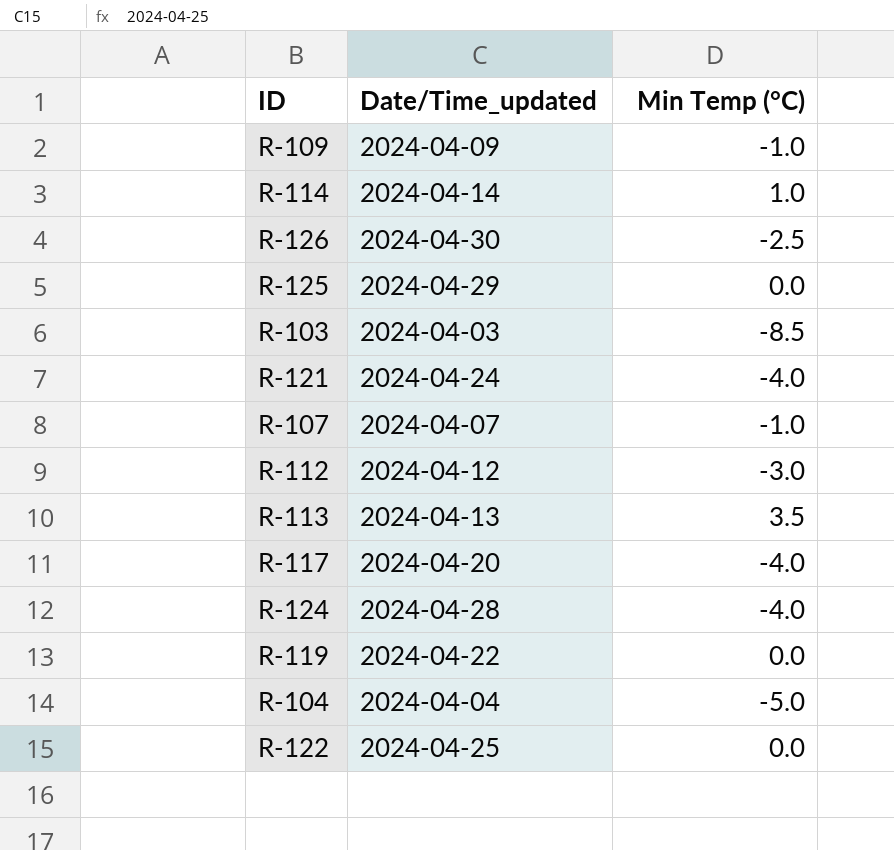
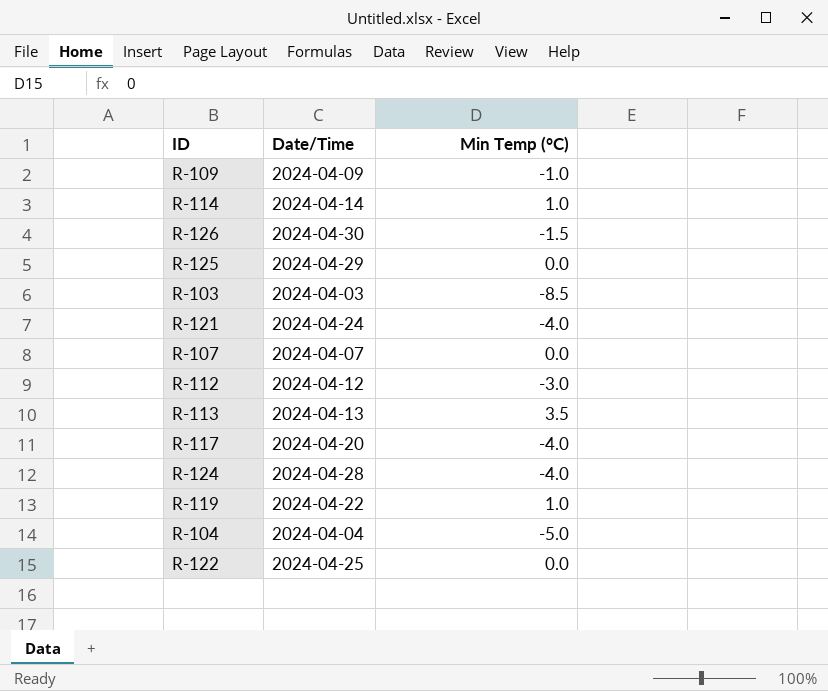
column name: Date/Time_updated -> Date/Time
R-126 | Min Temp (°C): -2.5 -> -1.5
R-107 | Min Temp (°C): -1.0 -> 0.0
R-119 | Min Temp (°C): 0.0 -> 1.0

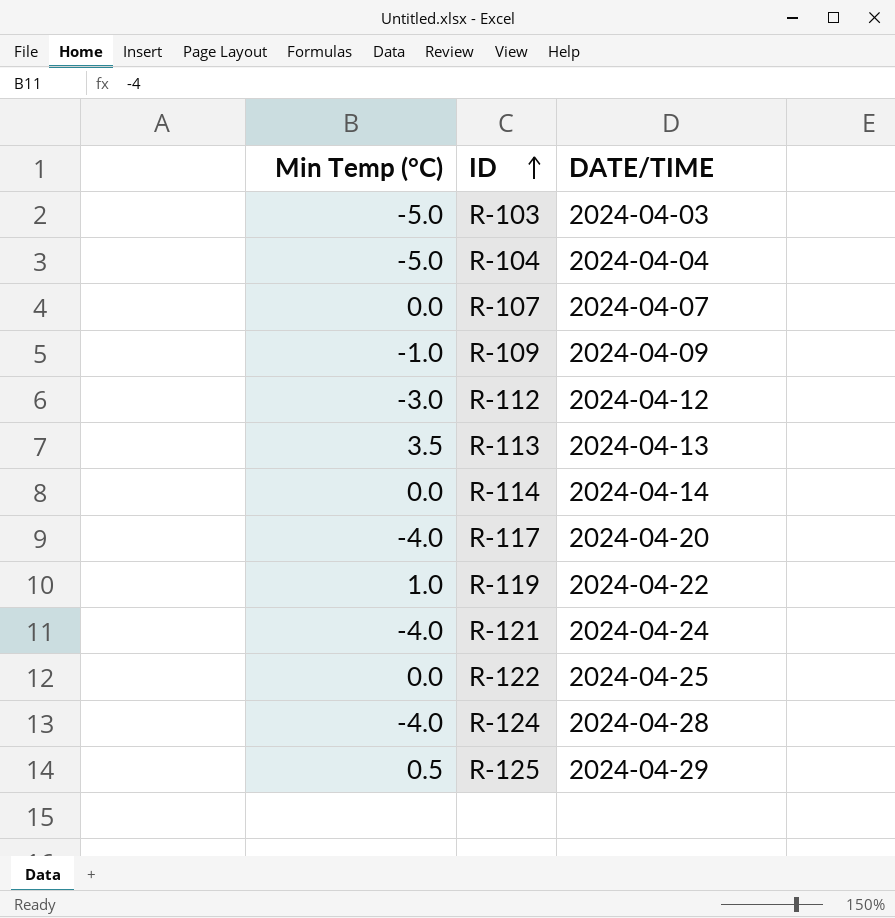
row order: none -> ID ascending
column Min Temp (°C) | position: 3 -> 1
column name: Date/Time -> DATE/TIME
row R-126: 2024-04-30 | -1.5 -> none
R-103 | Min Temp (°C): -8.5 -> -5.0
R-114 | Min Temp (°C): 1.0 -> 0.0
R-125 | Min Temp (°C): 0.0 -> 0.5

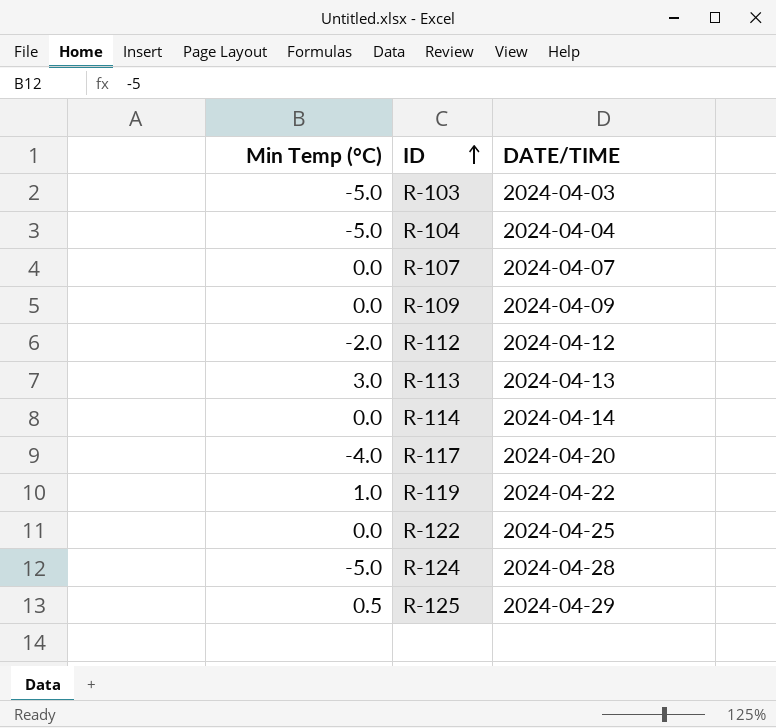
row R-121: -4.0 | 2024-04-24 -> none
R-109 | Min Temp (°C): -1.0 -> 0.0
R-112 | Min Temp (°C): -3.0 -> -2.0
R-113 | Min Temp (°C): 3.5 -> 3.0
R-124 | Min Temp (°C): -4.0 -> -5.0

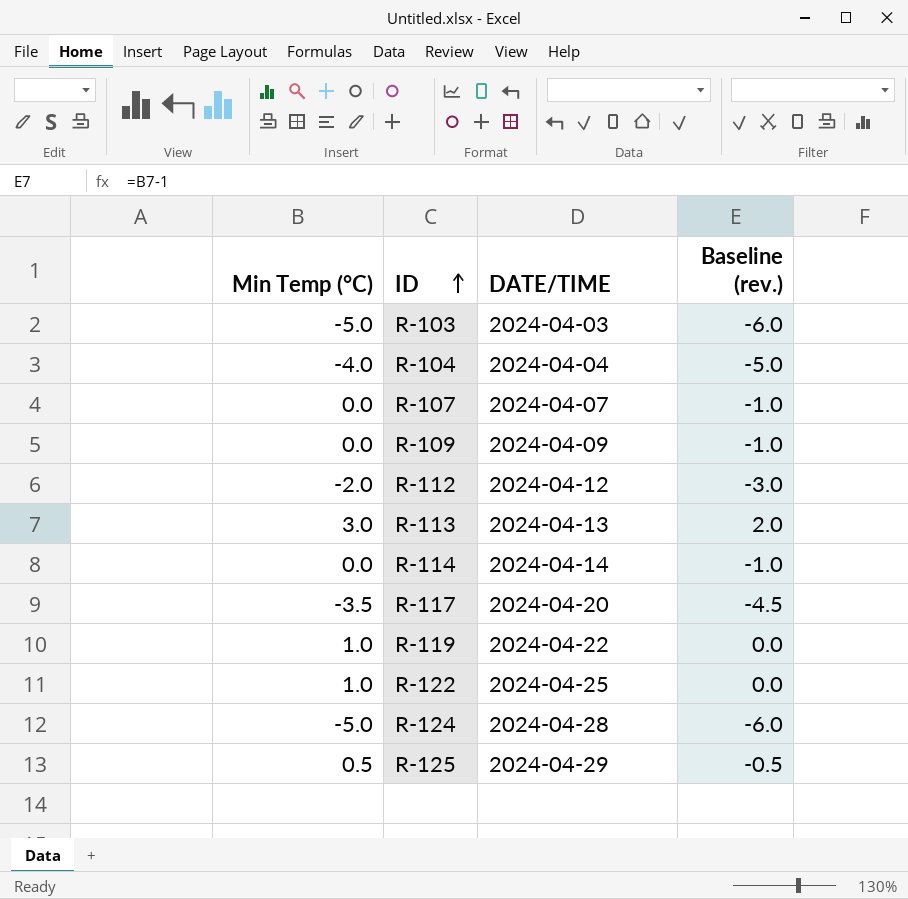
column Baseline (rev.) | formula: none -> [Min Temp (°C)] - 1
R-104 | Min Temp (°C): -5.0 -> -4.0
R-117 | Min Temp (°C): -4.0 -> -3.5
R-122 | Min Temp (°C): 0.0 -> 1.0

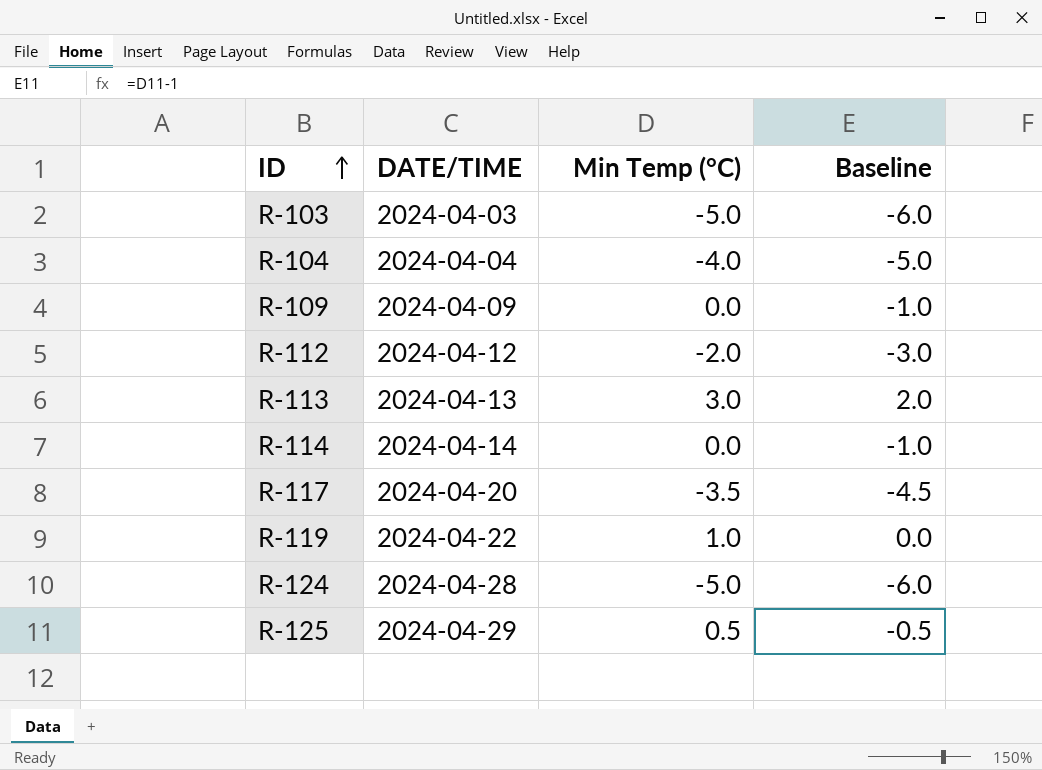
column Min Temp (°C) | position: 1 -> 3
column name: Baseline (rev.) -> Baseline
row R-107: 0.0 | 2024-04-07 | -1.0 -> none
row R-122: 1.0 | 2024-04-25 | 0.0 -> none

